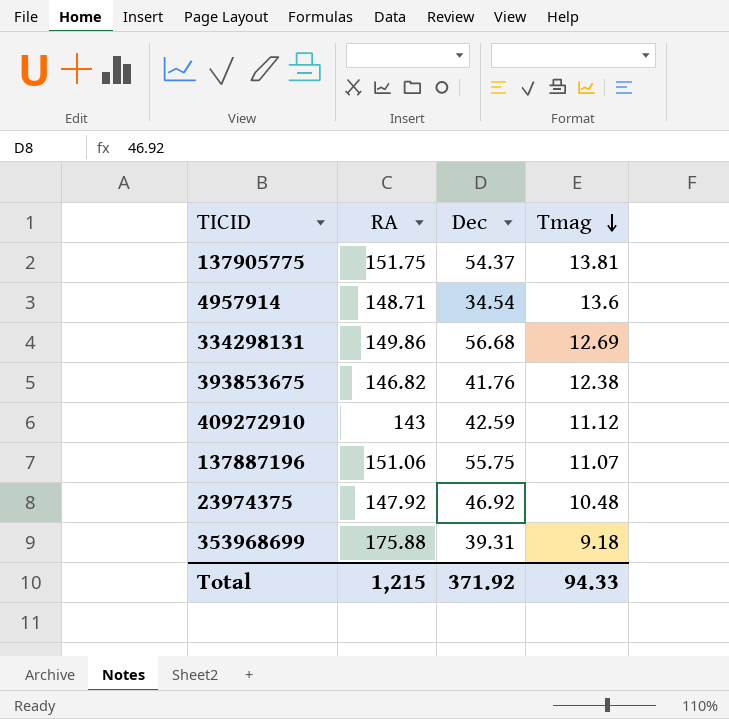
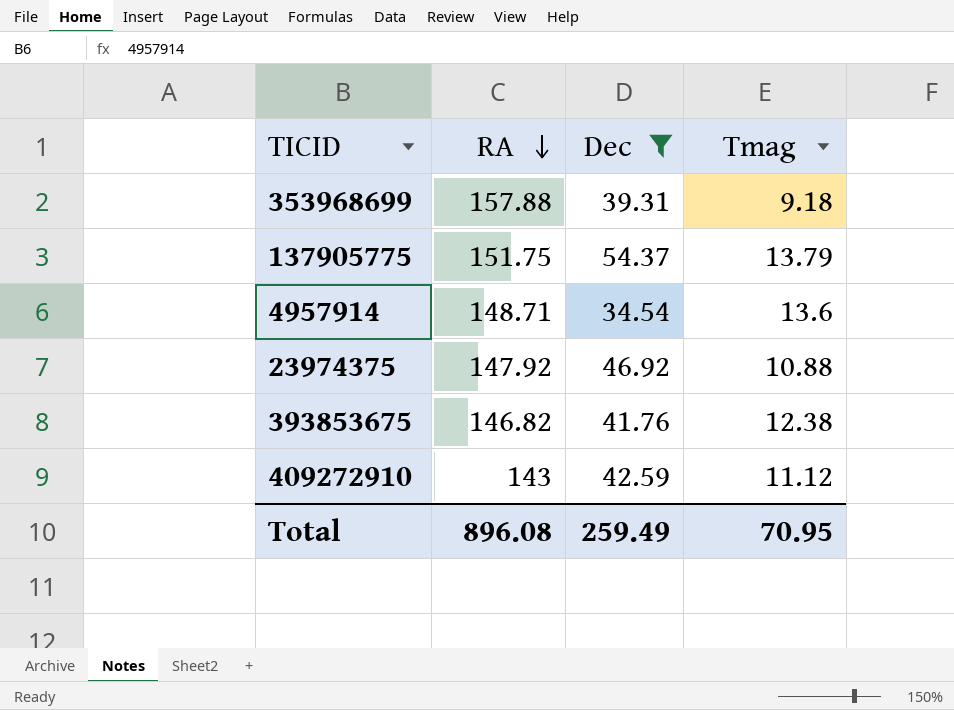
filter: none -> Dec <= 54.37
row order: Tmag descending -> RA descending
353968699 | RA: 175.88 -> 157.88
137905775 | Tmag: 13.81 -> 13.79
23974375 | Tmag: 10.48 -> 10.88
Total | RA: 1,215 -> 896.08
Total | Dec: 371.92 -> 259.49
Total | Tmag: 94.33 -> 70.95

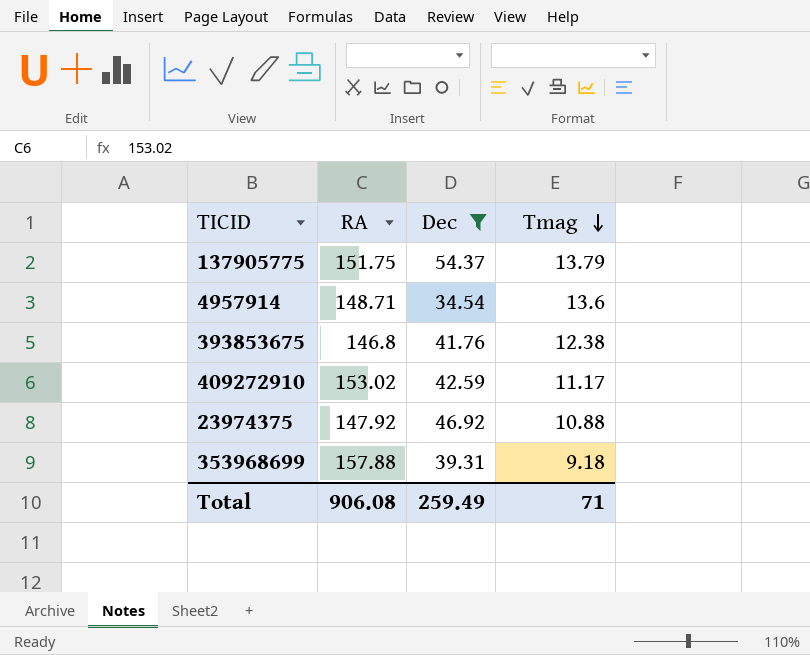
row order: RA descending -> Tmag descending
393853675 | RA: 146.82 -> 146.8
409272910 | RA: 143 -> 153.02
409272910 | Tmag: 11.12 -> 11.17
Total | RA: 896.08 -> 906.08
Total | Tmag: 70.95 -> 71

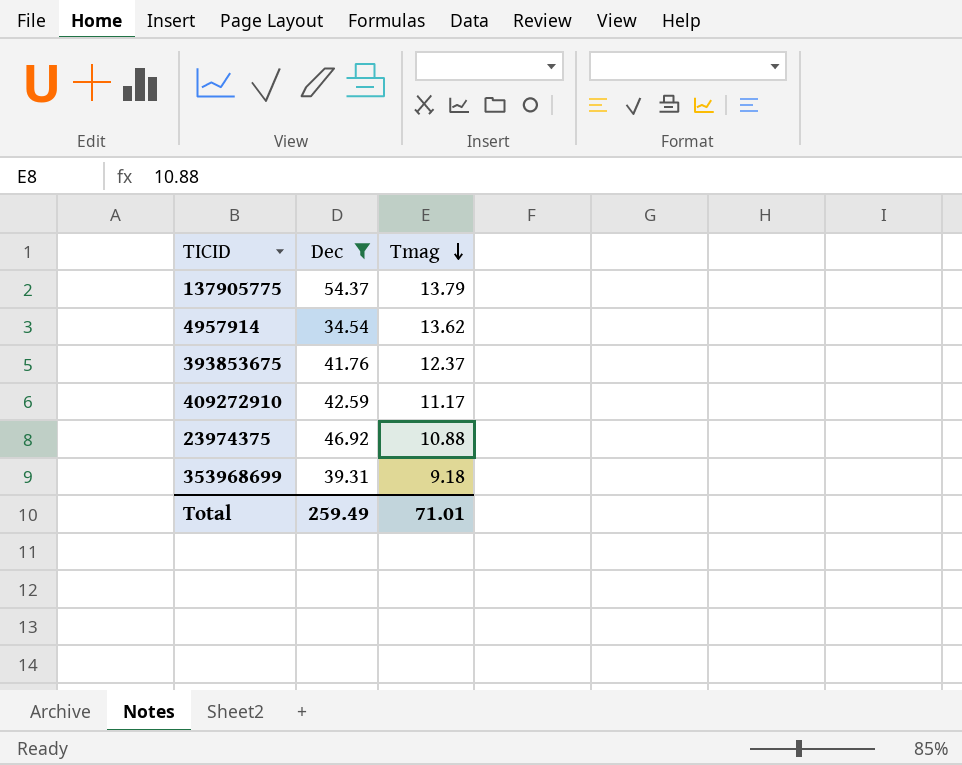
column RA | position: 2 -> none
4957914 | Tmag: 13.6 -> 13.62
393853675 | Tmag: 12.38 -> 12.37
Total | Tmag: 71 -> 71.01

